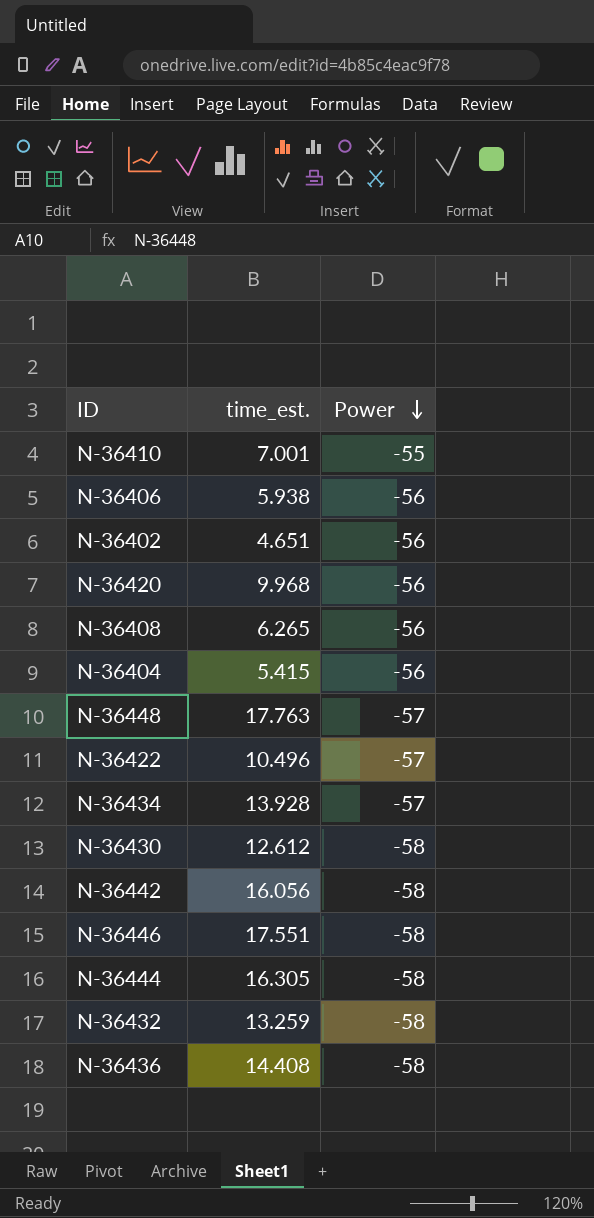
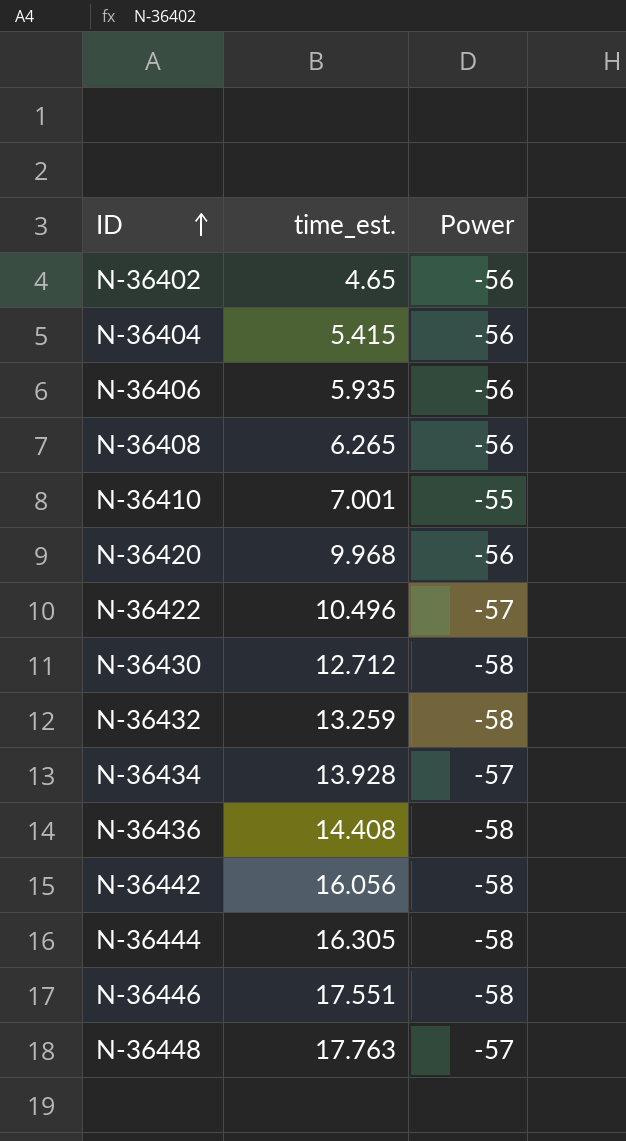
row order: Power descending -> ID ascending
N-36402 | time_est.: 4.651 -> 4.65
N-36406 | time_est.: 5.938 -> 5.935
N-36430 | time_est.: 12.612 -> 12.712

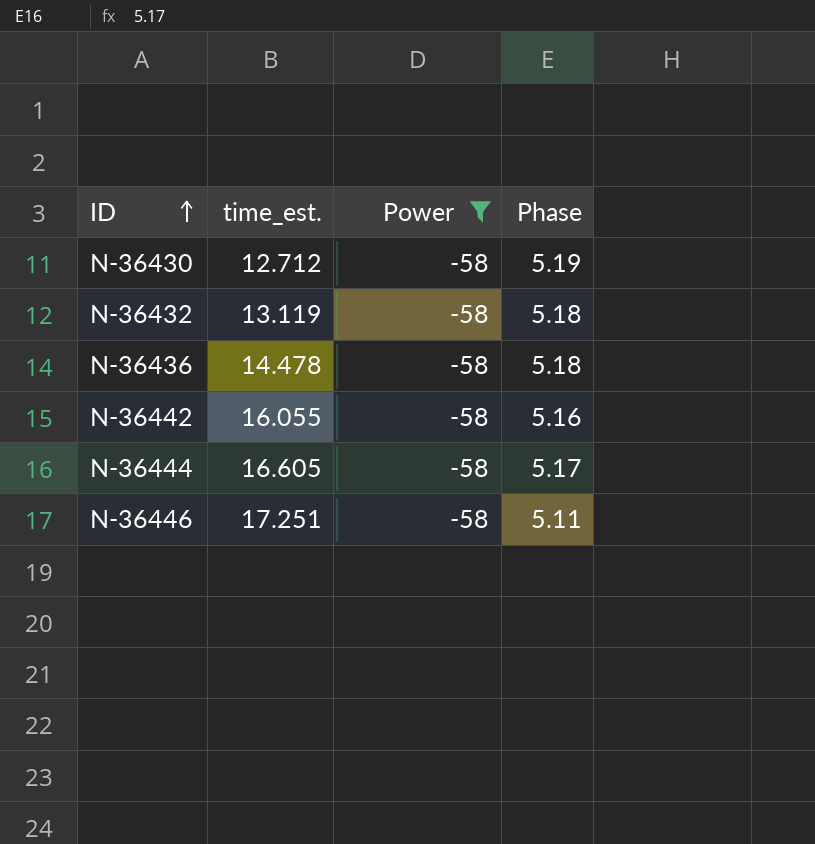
filter: none -> Power = -58
column Phase | position: none -> 4
N-36432 | time_est.: 13.259 -> 13.119
N-36436 | time_est.: 14.408 -> 14.478
N-36442 | time_est.: 16.056 -> 16.055
N-36444 | time_est.: 16.305 -> 16.605
N-36446 | time_est.: 17.551 -> 17.251

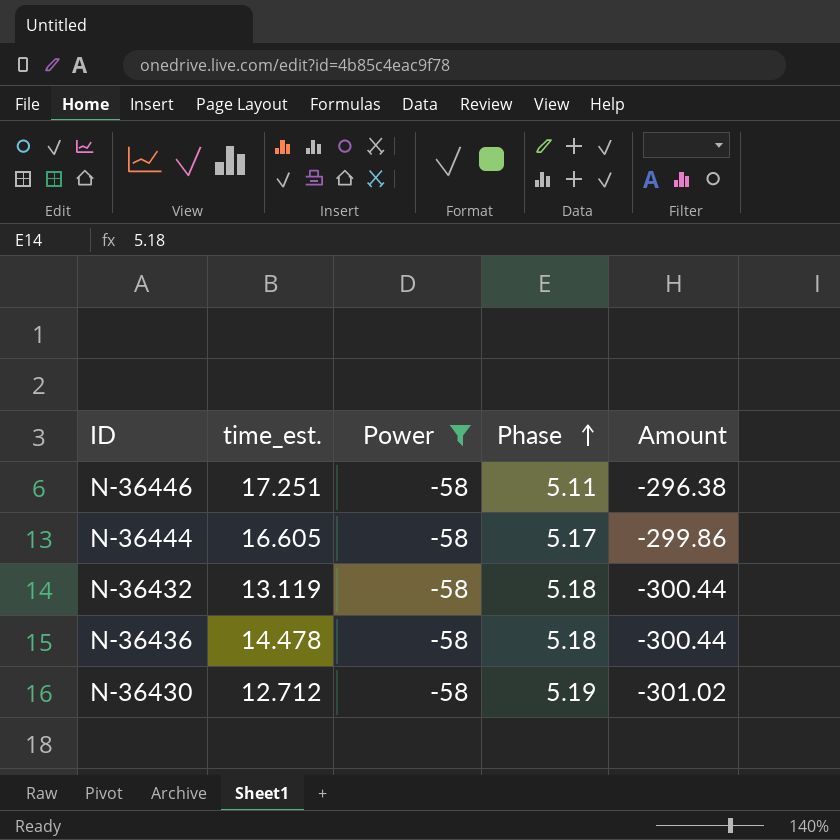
row order: ID ascending -> Phase ascending
column Amount | formula: none -> [Power] * [Phase]
row N-36442: 16.055 | -58 | 5.16 -> none

